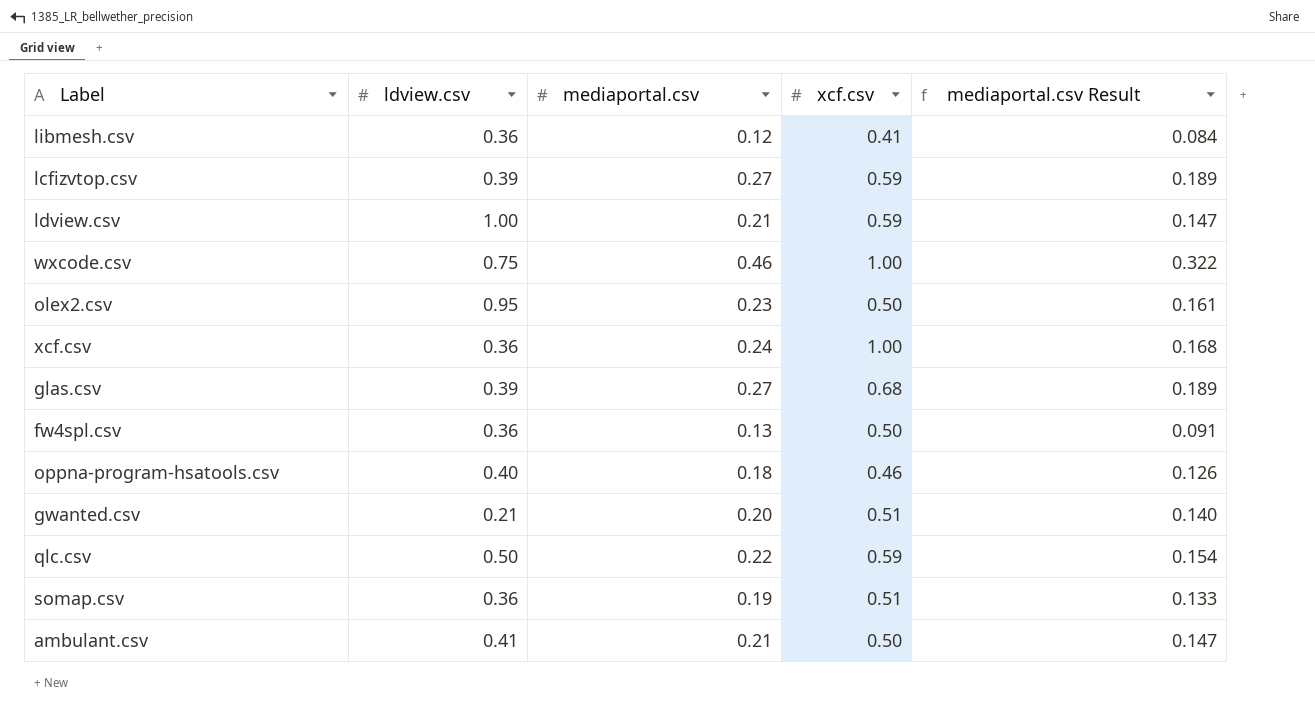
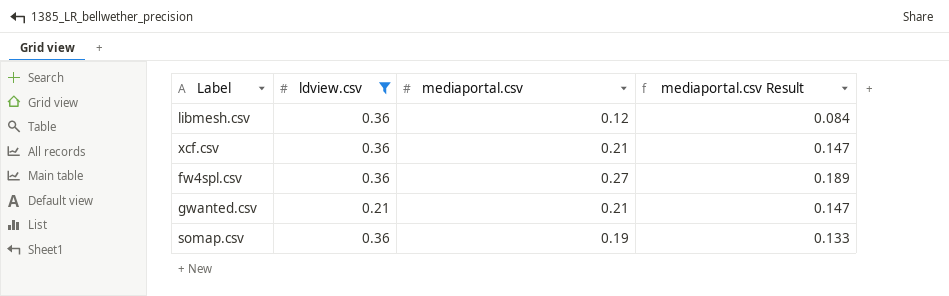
filter: none -> ldview.csv <= 0.36
column xcf.csv | position: 4 -> none
xcf.csv | mediaportal.csv: 0.24 -> 0.21
xcf.csv | mediaportal.csv Result: 0.168 -> 0.147
fw4spl.csv | mediaportal.csv: 0.13 -> 0.27
fw4spl.csv | mediaportal.csv Result: 0.091 -> 0.189
gwanted.csv | mediaportal.csv: 0.20 -> 0.21
gwanted.csv | mediaportal.csv Result: 0.140 -> 0.147

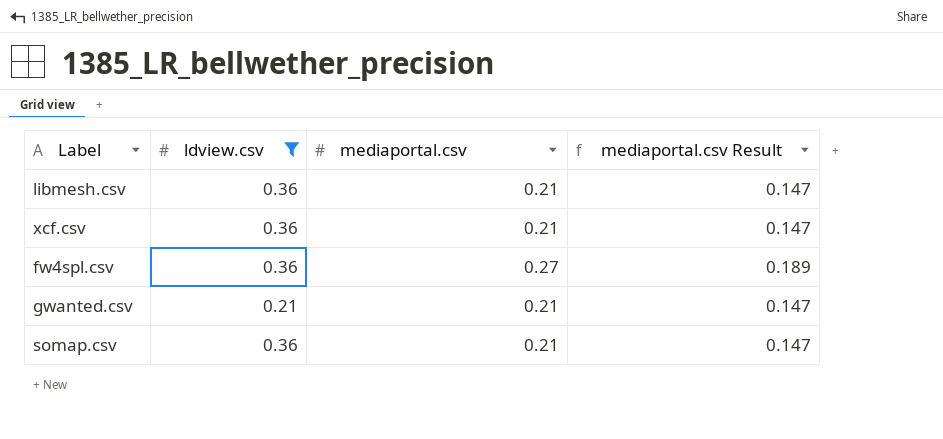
libmesh.csv | mediaportal.csv: 0.12 -> 0.21
libmesh.csv | mediaportal.csv Result: 0.084 -> 0.147
somap.csv | mediaportal.csv: 0.19 -> 0.21
somap.csv | mediaportal.csv Result: 0.133 -> 0.147

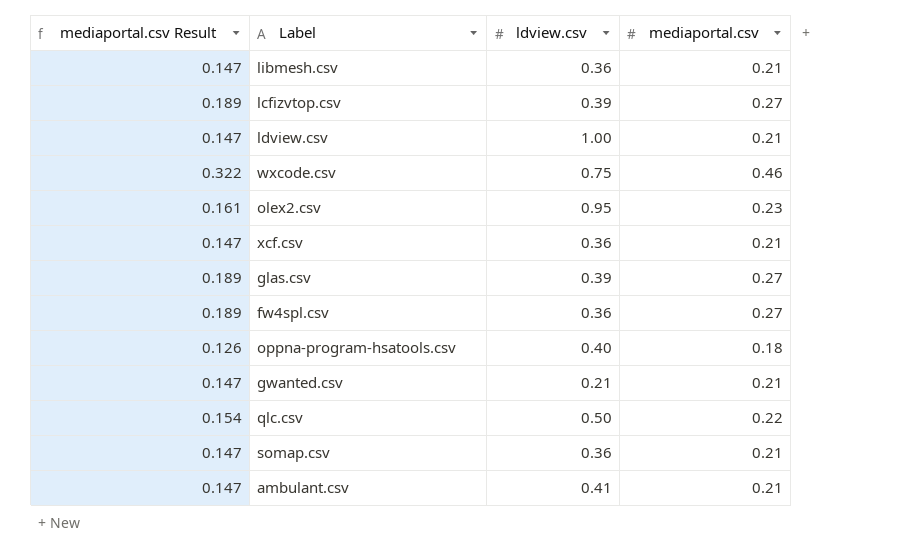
filter: ldview.csv <= 0.36 -> none
column mediaportal.csv Result | position: 4 -> 1

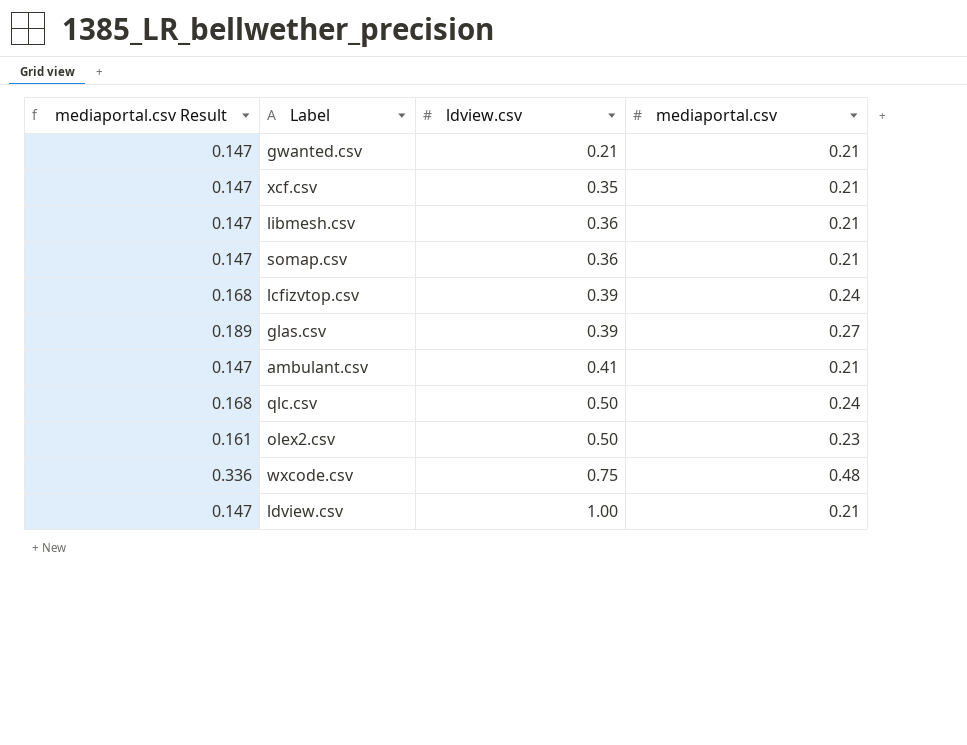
row order: none -> ldview.csv ascending
row fw4spl.csv: 0.189 | 0.36 | 0.27 -> none
row oppna-program-hsatools.csv: 0.126 | 0.40 | 0.18 -> none
xcf.csv | ldview.csv: 0.36 -> 0.35
lcfizvtop.csv | mediaportal.csv Result: 0.189 -> 0.168
lcfizvtop.csv | mediaportal.csv: 0.27 -> 0.24
qlc.csv | mediaportal.csv Result: 0.154 -> 0.168
qlc.csv | mediaportal.csv: 0.22 -> 0.24
olex2.csv | ldview.csv: 0.95 -> 0.50
wxcode.csv | mediaportal.csv Result: 0.322 -> 0.336
wxcode.csv | mediaportal.csv: 0.46 -> 0.48

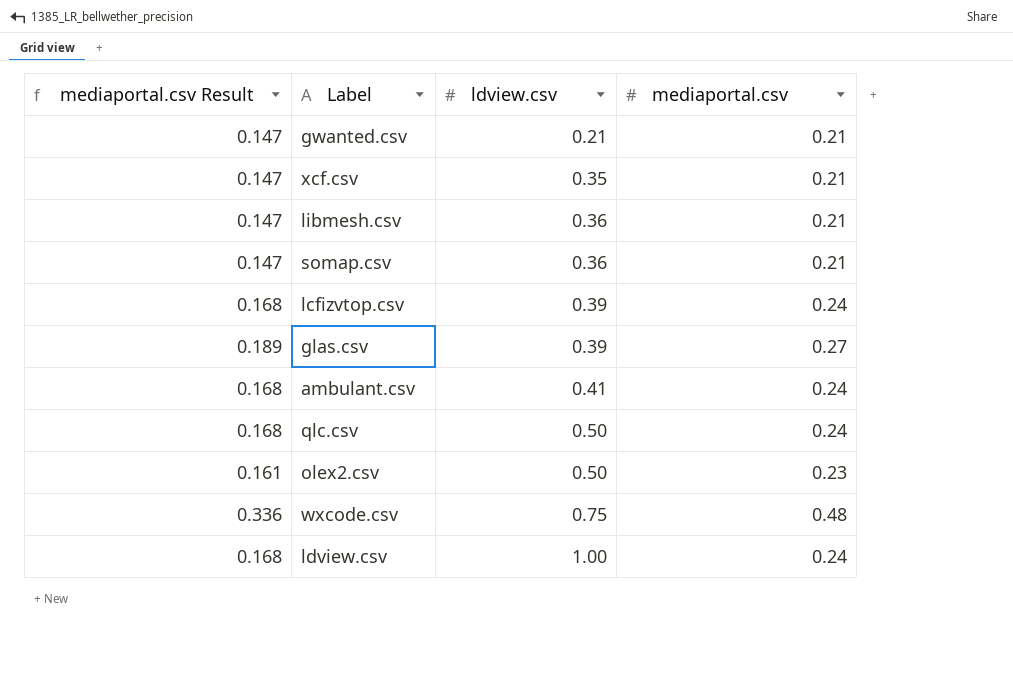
ambulant.csv | mediaportal.csv Result: 0.147 -> 0.168
ambulant.csv | mediaportal.csv: 0.21 -> 0.24
ldview.csv | mediaportal.csv Result: 0.147 -> 0.168
ldview.csv | mediaportal.csv: 0.21 -> 0.24

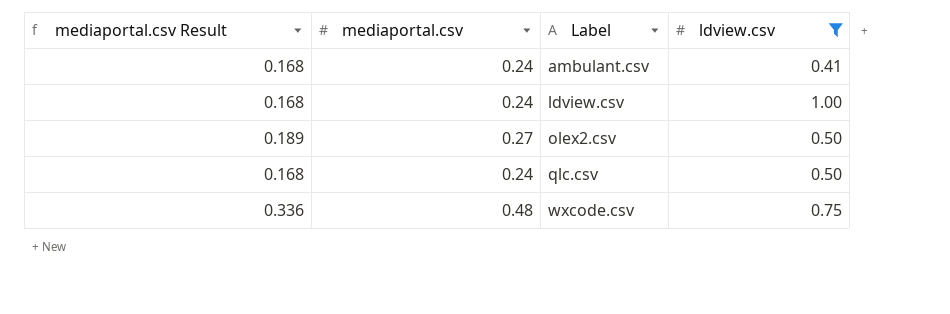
filter: none -> ldview.csv >= 0.41
row order: ldview.csv ascending -> Label ascending
column mediaportal.csv | position: 4 -> 2
olex2.csv | mediaportal.csv Result: 0.161 -> 0.189
olex2.csv | mediaportal.csv: 0.23 -> 0.27

